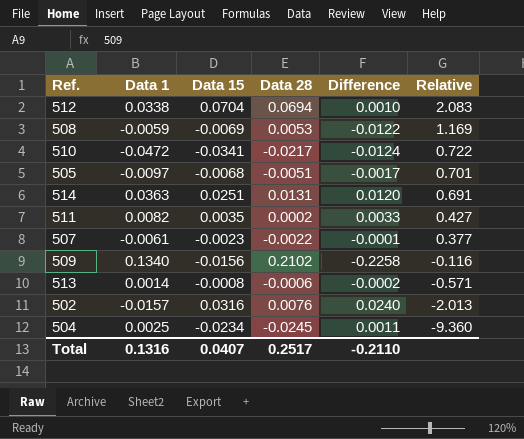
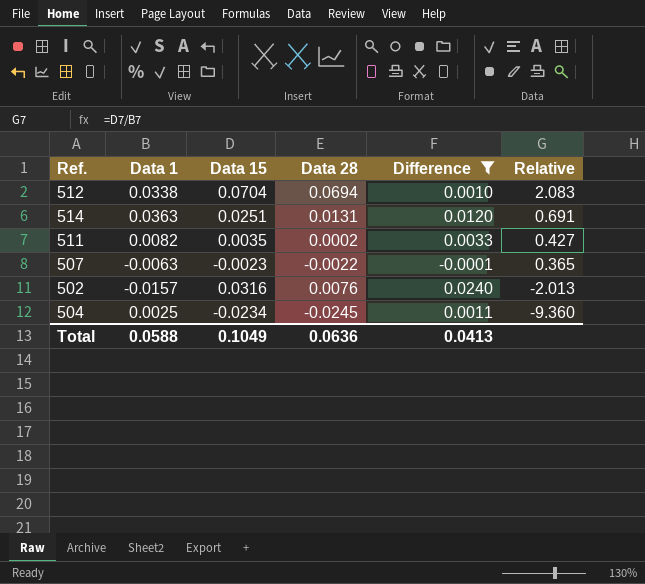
filter: none -> Difference >= -0.0001
507 | Data 1: -0.0061 -> -0.0063
507 | Relative: 0.377 -> 0.365
Total | Data 1: 0.1316 -> 0.0588
Total | Data 15: 0.0407 -> 0.1049
Total | Data 28: 0.2517 -> 0.0636
Total | Difference: -0.2110 -> 0.0413

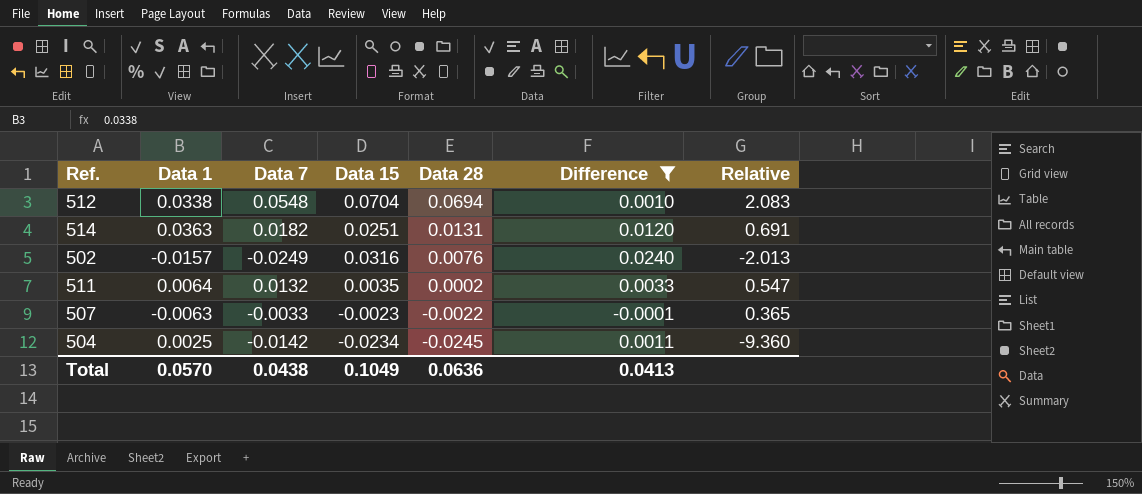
row order: Relative descending -> Data 28 descending
column Data 7 | position: none -> 3
511 | Data 1: 0.0082 -> 0.0064
511 | Relative: 0.427 -> 0.547
Total | Data 1: 0.0588 -> 0.0570

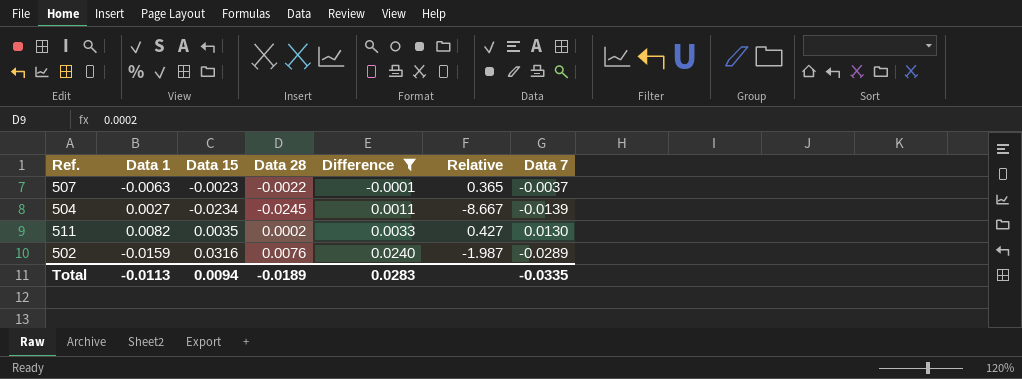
row order: Data 28 descending -> Difference ascending
column Data 7 | position: 3 -> 7
row 512: 0.0338 | 0.0548 | 0.0704 | 0.0694 | 0.0010 | 2.083 -> none
row 514: 0.0363 | 0.0182 | 0.0251 | 0.0131 | 0.0120 | 0.691 -> none
507 | Data 7: -0.0033 -> -0.0037
504 | Data 1: 0.0025 -> 0.0027
504 | Relative: -9.360 -> -8.667
504 | Data 7: -0.0142 -> -0.0139
511 | Data 1: 0.0064 -> 0.0082
511 | Relative: 0.547 -> 0.427
511 | Data 7: 0.0132 -> 0.0130
502 | Data 1: -0.0157 -> -0.0159
502 | Relative: -2.013 -> -1.987
502 | Data 7: -0.0249 -> -0.0289
Total | Data 1: 0.0570 -> -0.0113
Total | Data 15: 0.1049 -> 0.0094
Total | Data 28: 0.0636 -> -0.0189
Total | Difference: 0.0413 -> 0.0283
Total | Data 7: 0.0438 -> -0.0335

